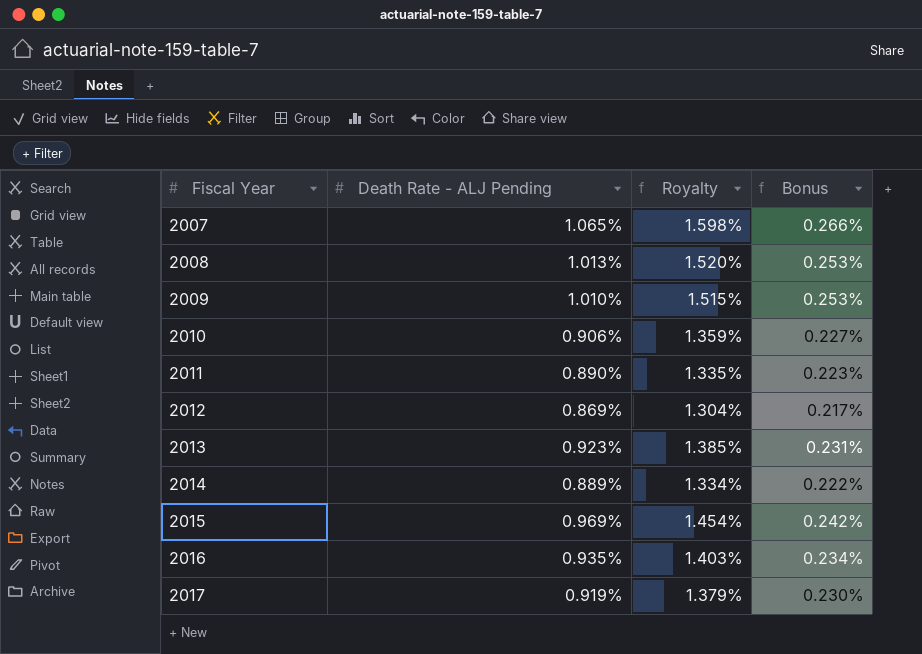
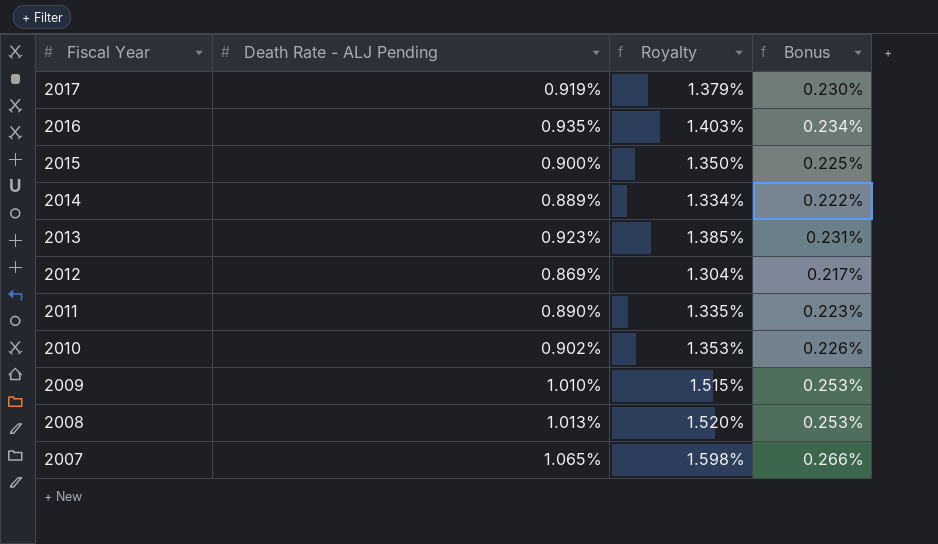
row order: Fiscal Year ascending -> Fiscal Year descending
2015 | Death Rate - ALJ Pending: 0.969% -> 0.900%
2015 | Royalty: 1.454% -> 1.350%
2015 | Bonus: 0.242% -> 0.225%
2010 | Death Rate - ALJ Pending: 0.906% -> 0.902%
2010 | Royalty: 1.359% -> 1.353%
2010 | Bonus: 0.227% -> 0.226%

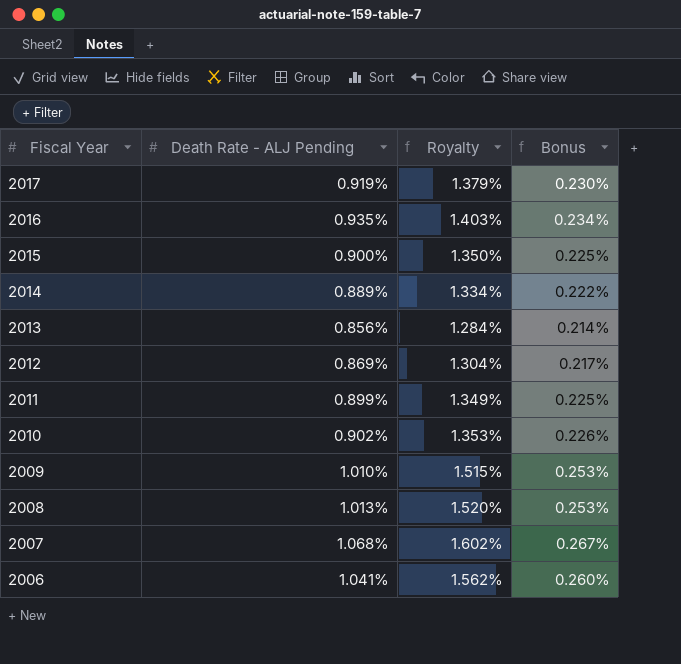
2013 | Death Rate - ALJ Pending: 0.923% -> 0.856%
2013 | Royalty: 1.385% -> 1.284%
2013 | Bonus: 0.231% -> 0.214%
2011 | Death Rate - ALJ Pending: 0.890% -> 0.899%
2011 | Royalty: 1.335% -> 1.349%
2011 | Bonus: 0.223% -> 0.225%
2007 | Death Rate - ALJ Pending: 1.065% -> 1.068%
2007 | Royalty: 1.598% -> 1.602%
2007 | Bonus: 0.266% -> 0.267%
row 2006: none -> 1.041% | 1.562% | 0.260%

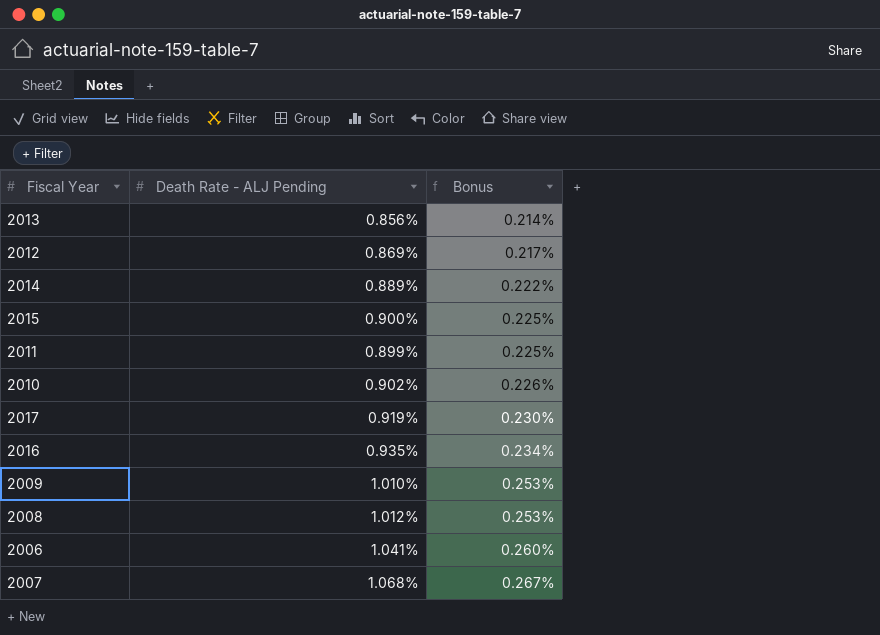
row order: Fiscal Year descending -> Bonus ascending
column Royalty | formula: [Death Rate - ALJ Pending] * 1.5 -> none
2008 | Death Rate - ALJ Pending: 1.013% -> 1.012%

